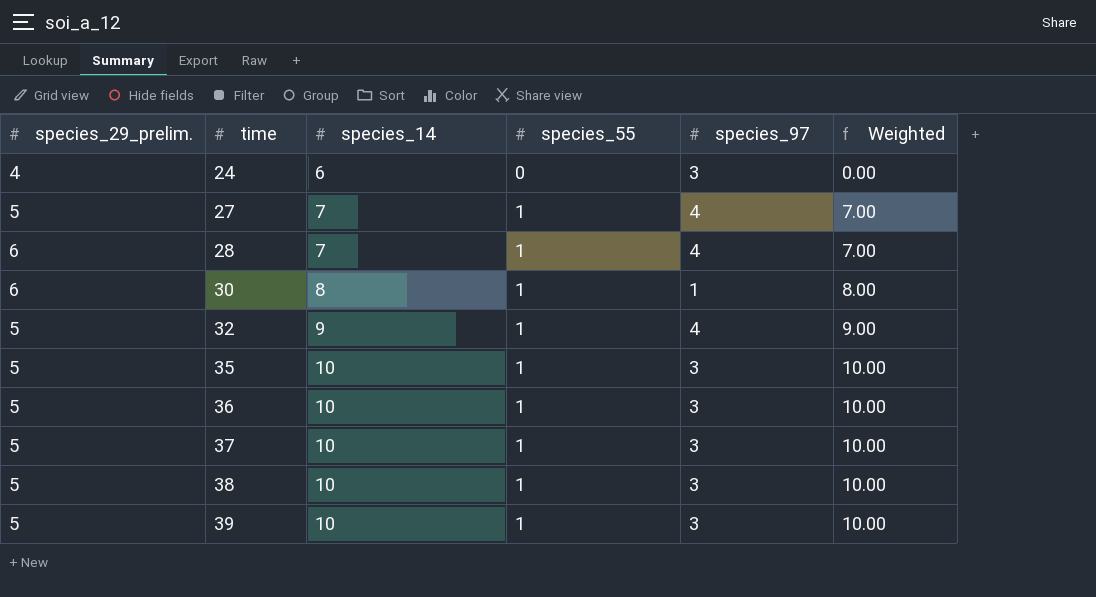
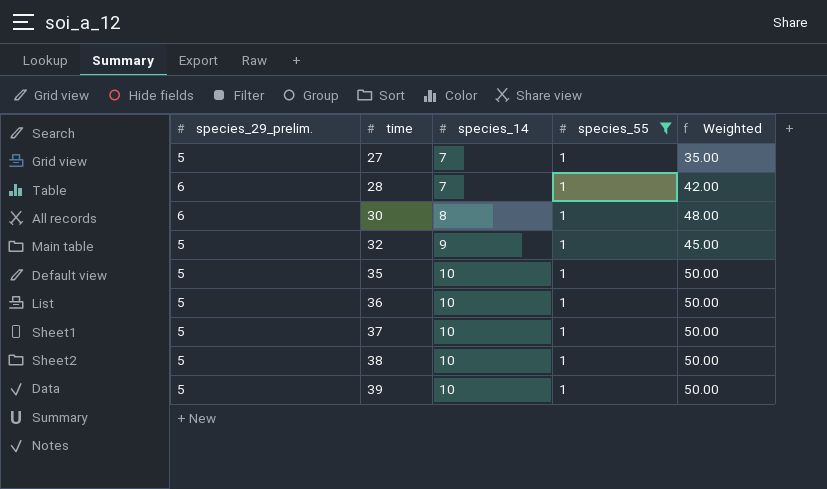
filter: none -> species_55 = 1
column species_97 | position: 5 -> none
column Weighted | formula: [species_14] * [species_55] -> [species_29_prelim.] * [species_14]

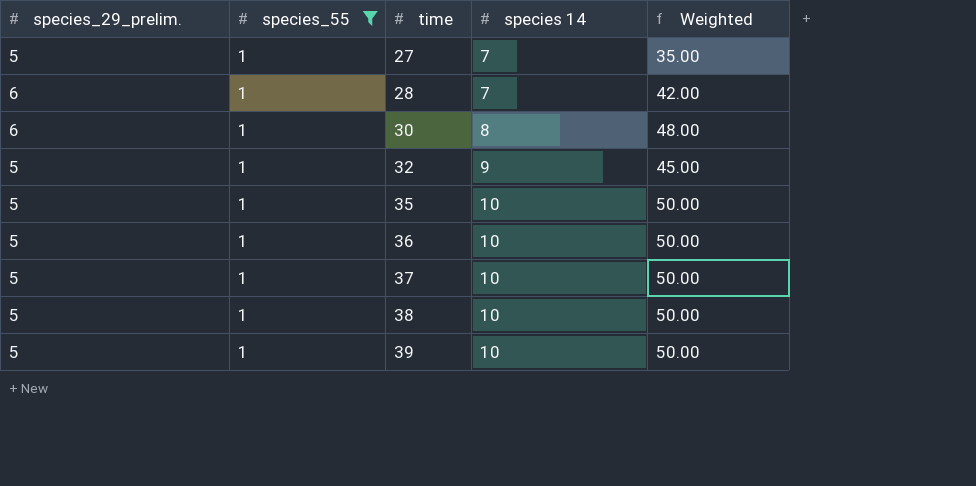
column species_55 | position: 4 -> 2
column name: species_14 -> species 14

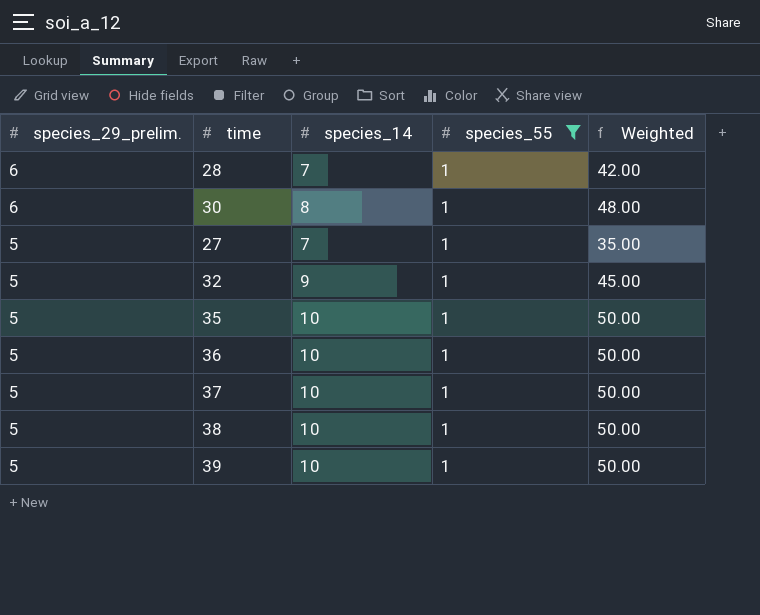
row order: time ascending -> species_29_prelim. descending
column name: species 14 -> species_14
column species_55 | position: 2 -> 4

